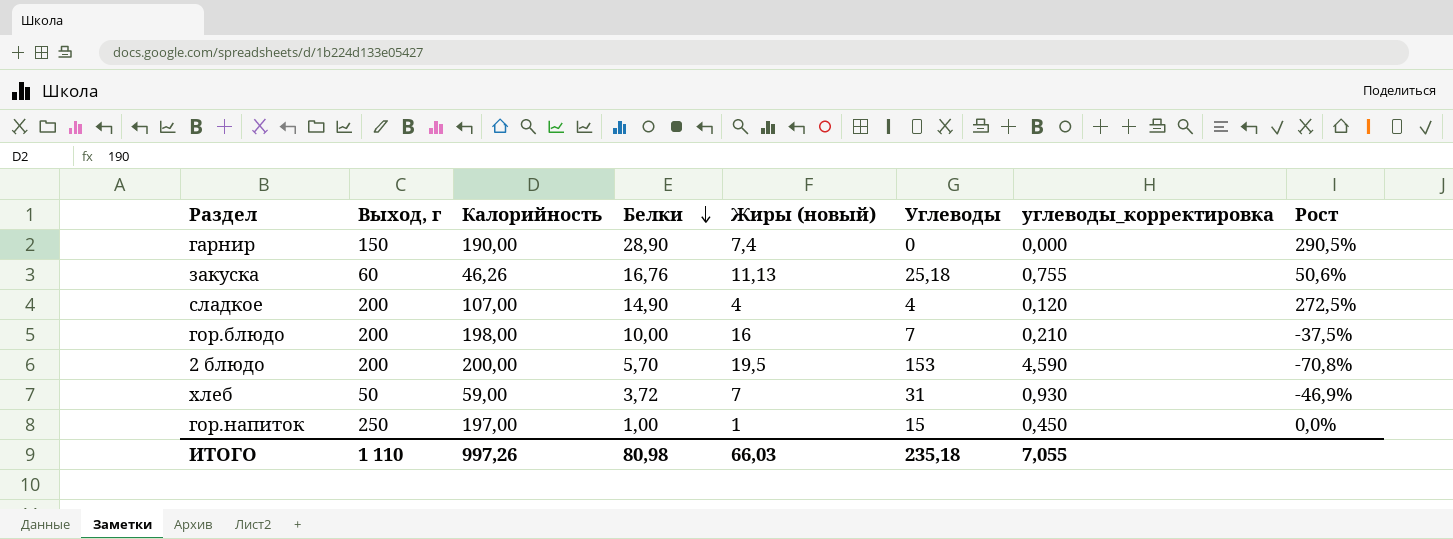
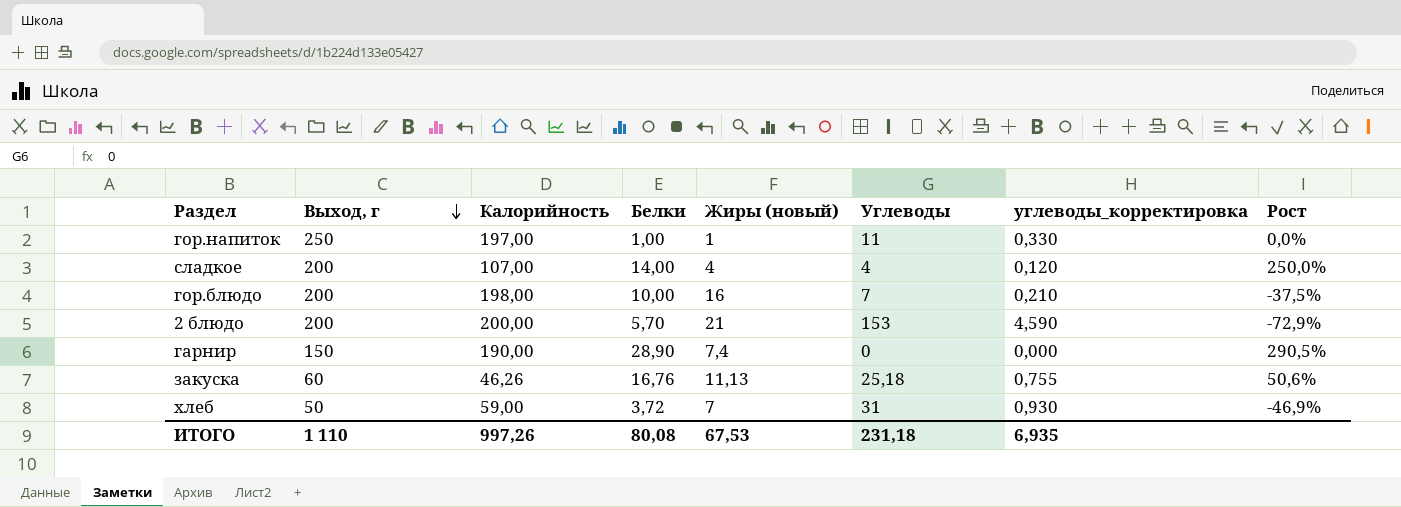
row order: Белки descending -> Выход, г descending
гор.напиток | Углеводы: 15 -> 11
гор.напиток | углеводы_корректировка: 0,450 -> 0,330
сладкое | Белки: 14,90 -> 14,00
сладкое | Рост: 272,5% -> 250,0%
2 блюдо | Жиры (новый): 19,5 -> 21
2 блюдо | Рост: -70,8% -> -72,9%
ИТОГО | Белки: 80,98 -> 80,08
ИТОГО | Жиры (новый): 66,03 -> 67,53
ИТОГО | Углеводы: 235,18 -> 231,18
ИТОГО | углеводы_корректировка: 7,055 -> 6,935

